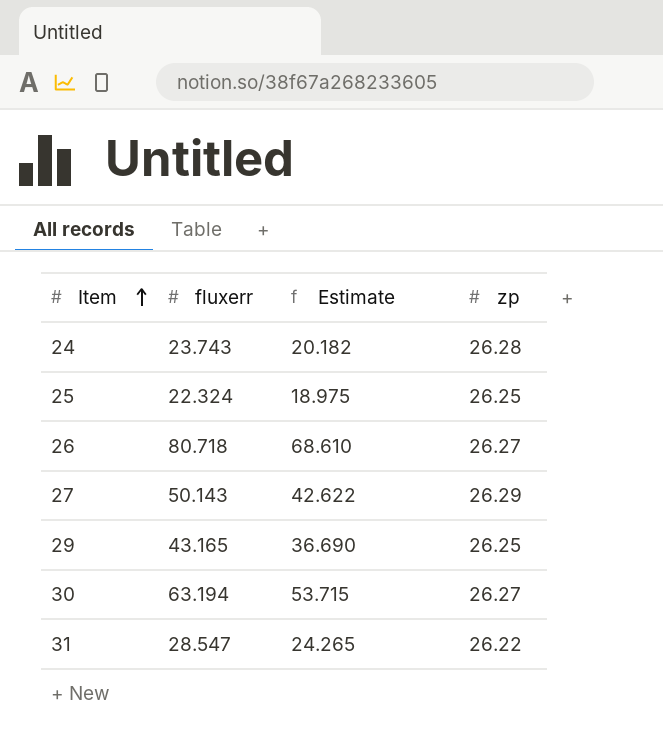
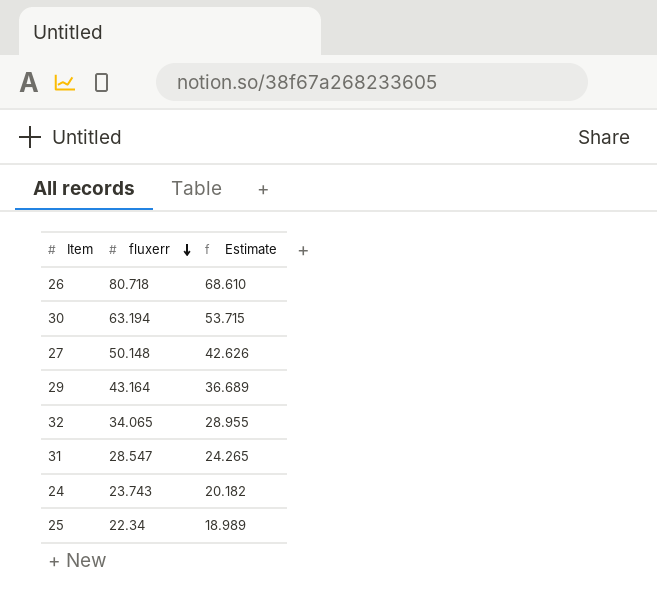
row order: Item ascending -> fluxerr descending
column zp | position: 4 -> none
27 | fluxerr: 50.143 -> 50.148
27 | Estimate: 42.622 -> 42.626
29 | fluxerr: 43.165 -> 43.164
29 | Estimate: 36.690 -> 36.689
row 32: none -> 34.065 | 28.955
25 | fluxerr: 22.324 -> 22.34
25 | Estimate: 18.975 -> 18.989

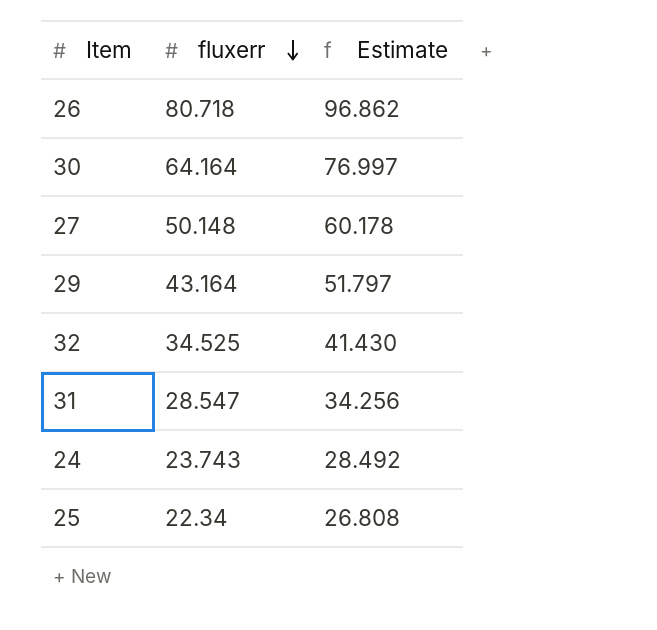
column Estimate | formula: [fluxerr] * 0.85 -> [fluxerr] * 1.2
30 | fluxerr: 63.194 -> 64.164
32 | fluxerr: 34.065 -> 34.525

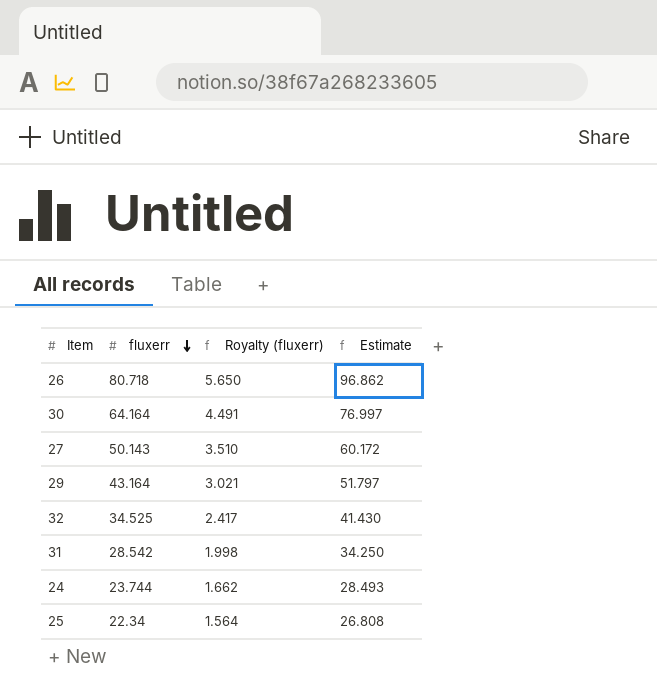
column Royalty (fluxerr) | formula: none -> [fluxerr] * 0.07
27 | fluxerr: 50.148 -> 50.143
27 | Estimate: 60.178 -> 60.172
31 | fluxerr: 28.547 -> 28.542
31 | Estimate: 34.256 -> 34.250
24 | fluxerr: 23.743 -> 23.744
24 | Estimate: 28.492 -> 28.493

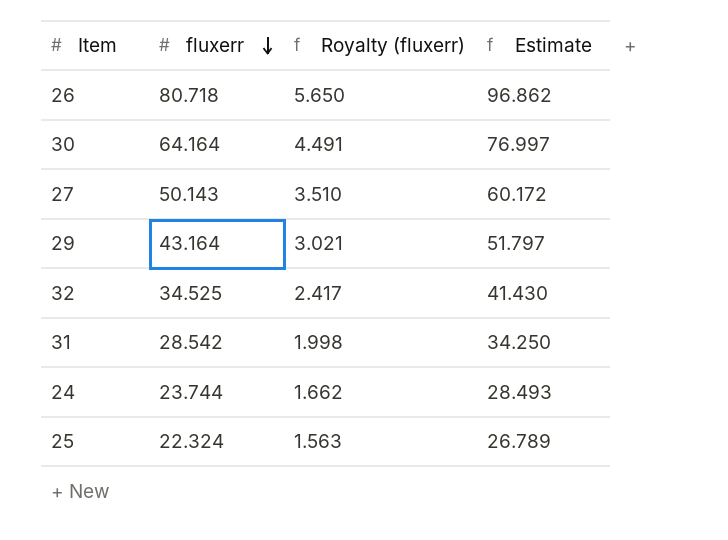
25 | fluxerr: 22.34 -> 22.324
25 | Royalty (fluxerr): 1.564 -> 1.563
25 | Estimate: 26.808 -> 26.789

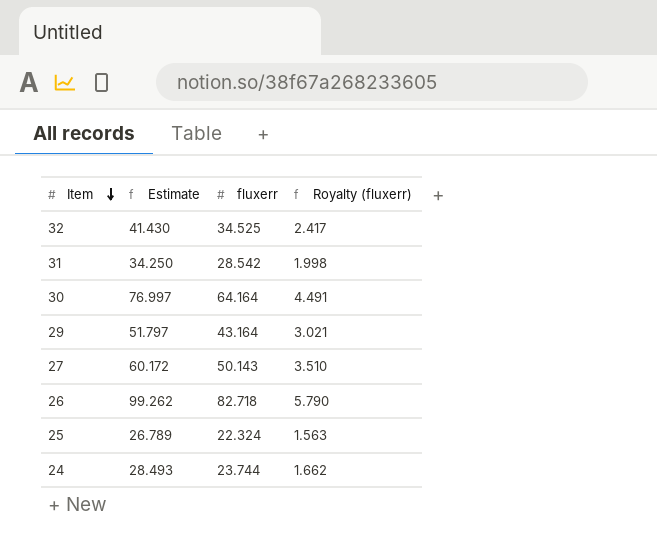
row order: fluxerr descending -> Item descending
column Estimate | position: 4 -> 2
26 | Estimate: 96.862 -> 99.262
26 | fluxerr: 80.718 -> 82.718
26 | Royalty (fluxerr): 5.650 -> 5.790

